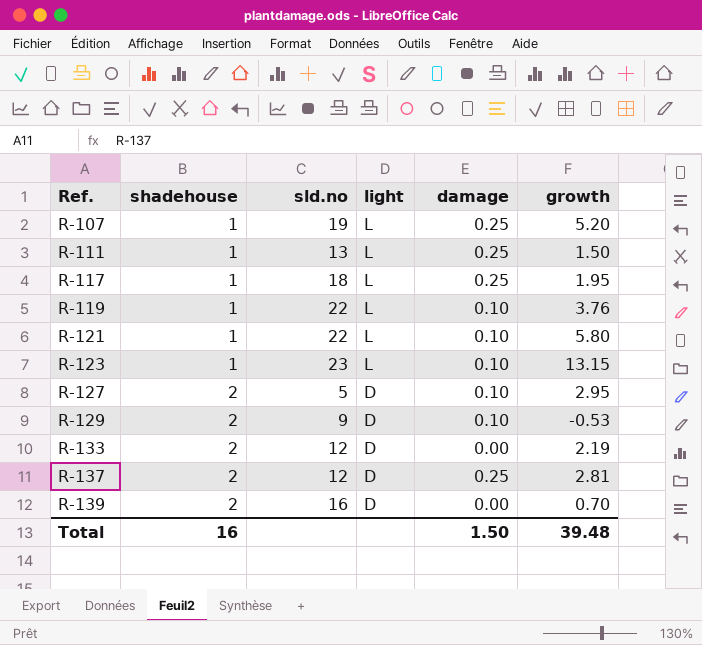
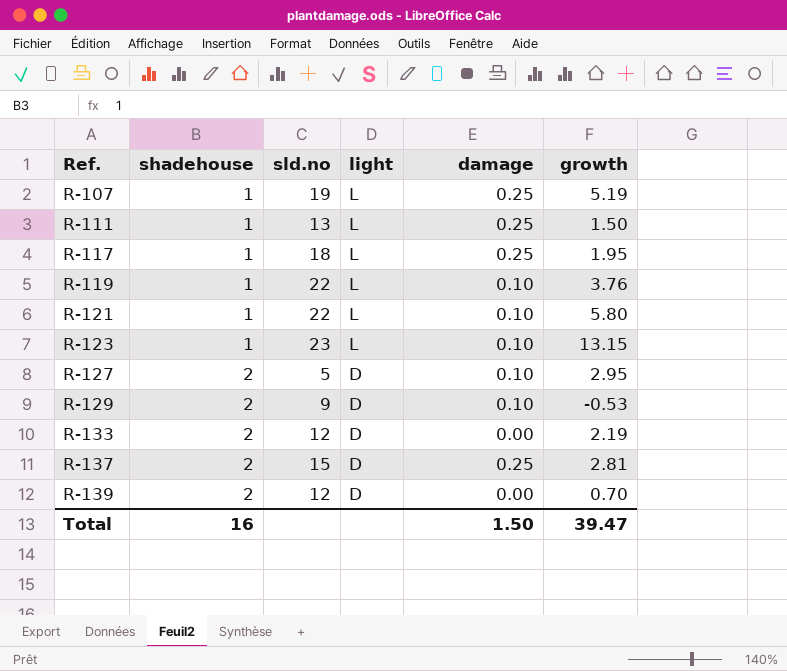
R-107 | growth: 5.20 -> 5.19
R-137 | sld.no: 12 -> 15
R-139 | sld.no: 16 -> 12
Total | growth: 39.48 -> 39.47

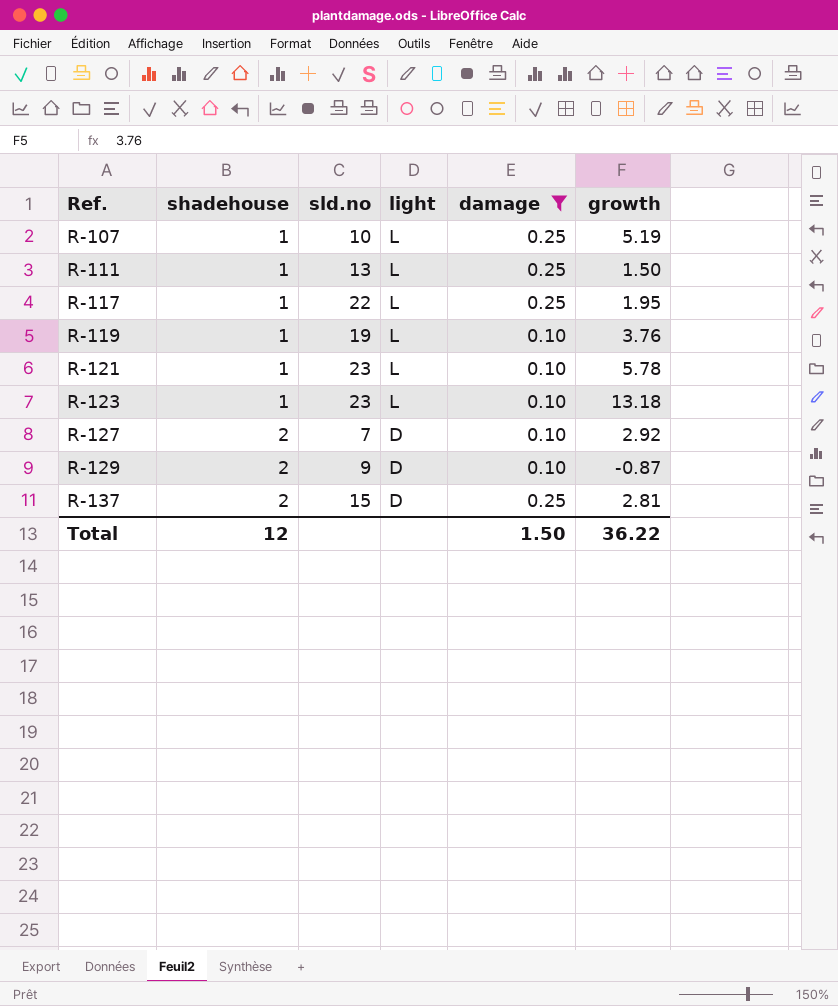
filter: none -> damage != 0.00
R-107 | sld.no: 19 -> 10
R-117 | sld.no: 18 -> 22
R-119 | sld.no: 22 -> 19
R-121 | sld.no: 22 -> 23
R-121 | growth: 5.80 -> 5.78
R-123 | growth: 13.15 -> 13.18
R-127 | sld.no: 5 -> 7
R-127 | growth: 2.95 -> 2.92
R-129 | growth: -0.53 -> -0.87
Total | shadehouse: 16 -> 12
Total | growth: 39.47 -> 36.22

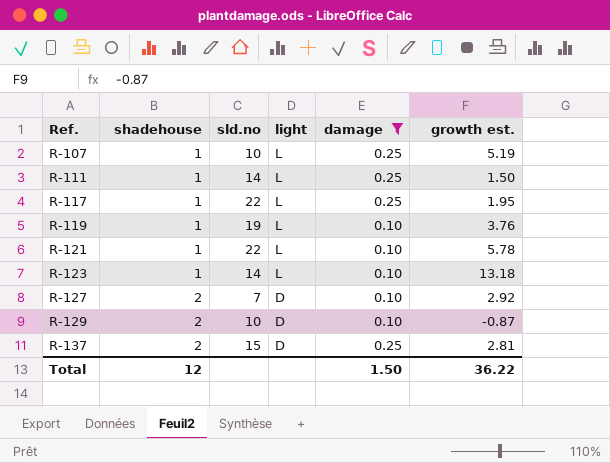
column name: growth -> growth est.
R-111 | sld.no: 13 -> 14
R-121 | sld.no: 23 -> 22
R-123 | sld.no: 23 -> 14
R-129 | sld.no: 9 -> 10

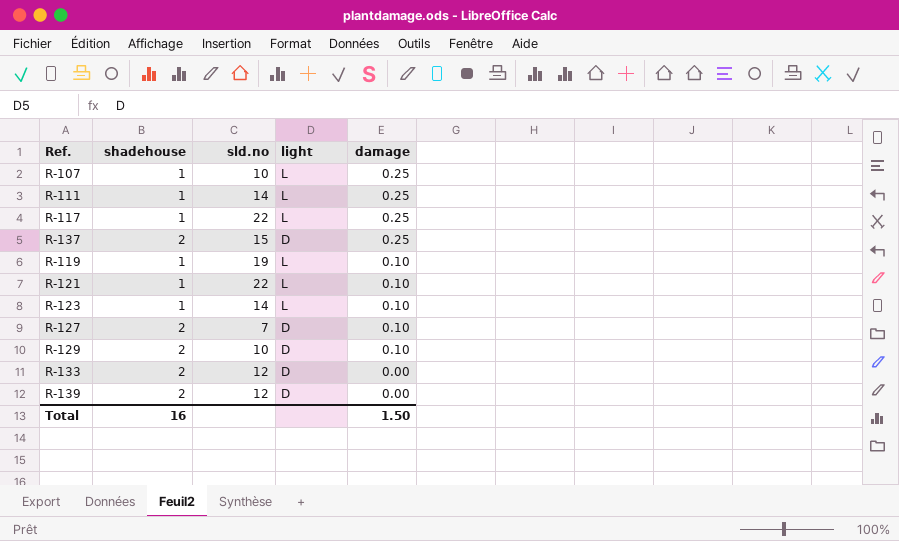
filter: damage != 0.00 -> none
row order: Ref. ascending -> damage descending
column growth est. | position: 6 -> none
Total | shadehouse: 12 -> 16

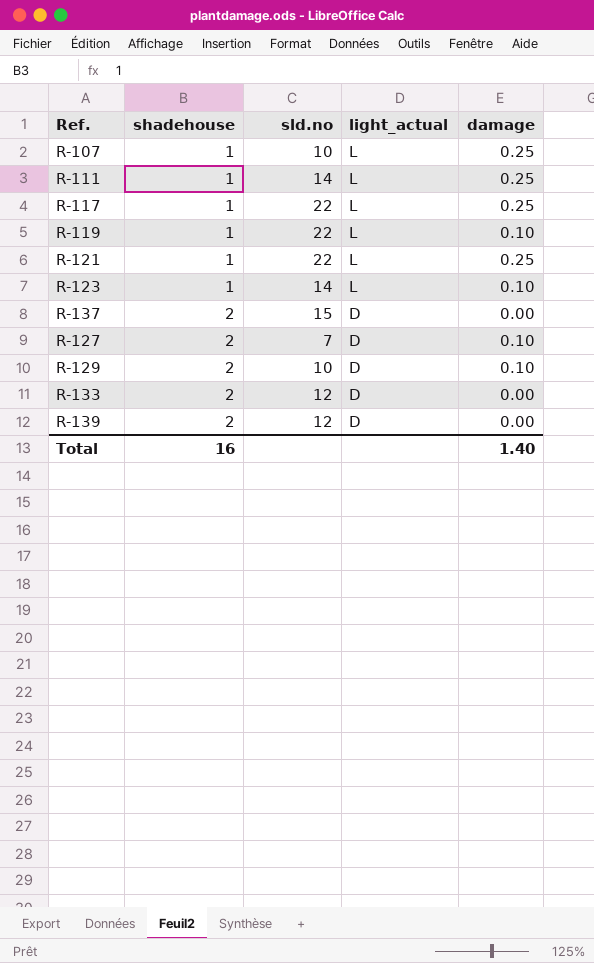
row order: damage descending -> shadehouse ascending
column name: light -> light_actual
R-119 | sld.no: 19 -> 22
R-121 | damage: 0.10 -> 0.25
R-137 | damage: 0.25 -> 0.00
Total | damage: 1.50 -> 1.40

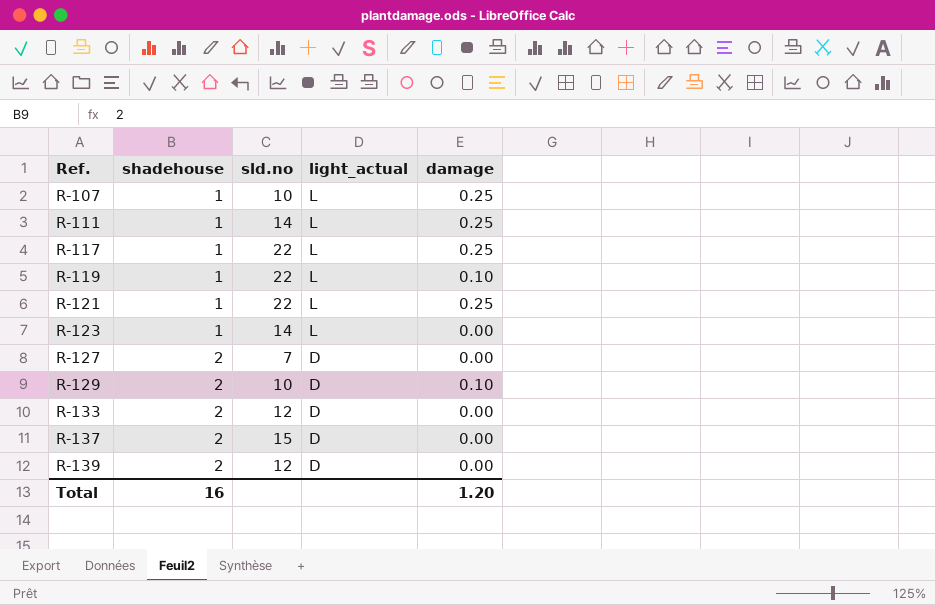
row order: shadehouse ascending -> Ref. ascending
R-123 | damage: 0.10 -> 0.00
R-127 | damage: 0.10 -> 0.00
Total | damage: 1.40 -> 1.20

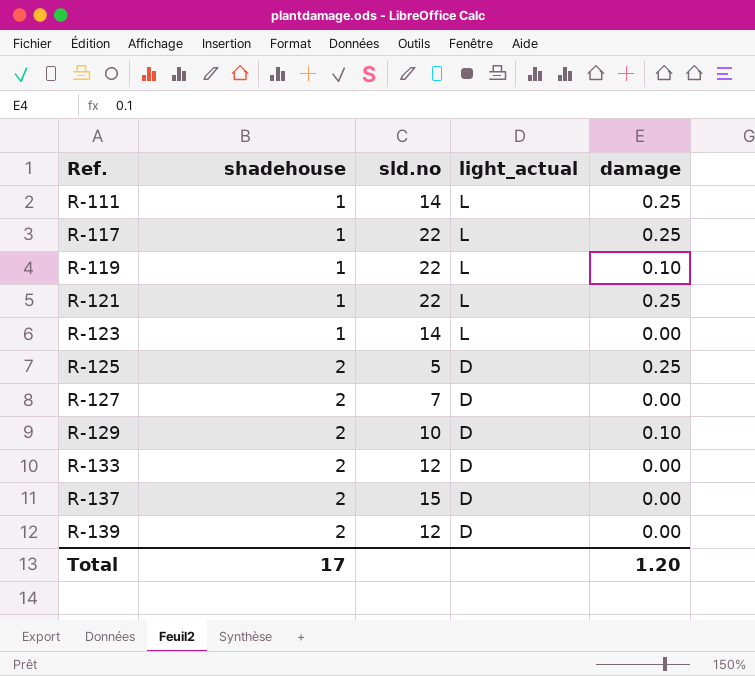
row R-107: 1 | 10 | L | 0.25 -> none
row R-125: none -> 2 | 5 | D | 0.25
Total | shadehouse: 16 -> 17

